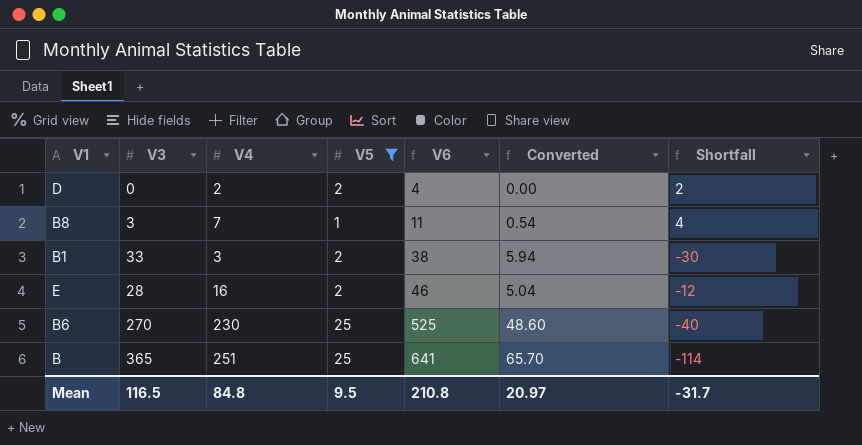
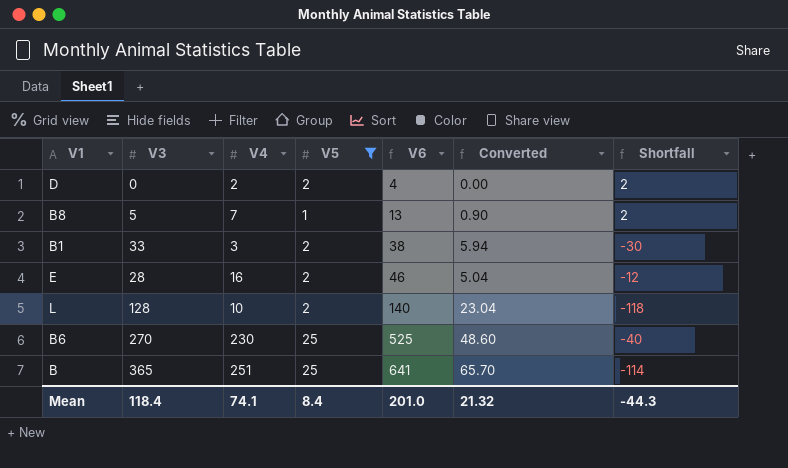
B8 | V3: 3 -> 5
B8 | V6: 11 -> 13
B8 | Converted: 0.54 -> 0.90
B8 | Shortfall: 4 -> 2
row L: none -> 128 | 10 | 2 | 140 | 23.04 | -118
Mean | V3: 116.5 -> 118.4
Mean | V4: 84.8 -> 74.1
Mean | V5: 9.5 -> 8.4
Mean | V6: 210.8 -> 201.0
Mean | Converted: 20.97 -> 21.32
Mean | Shortfall: -31.7 -> -44.3

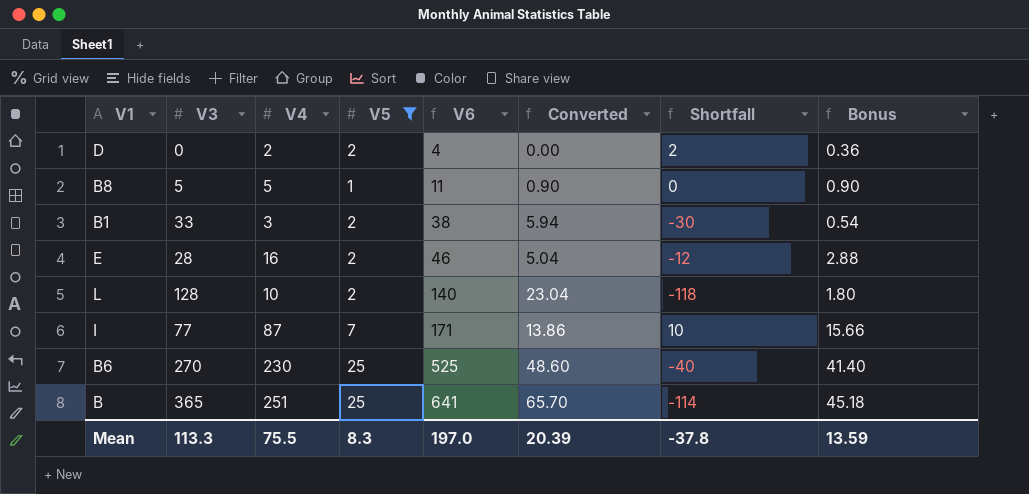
column Bonus | formula: none -> [V4] * 0.18
B8 | V4: 7 -> 5
B8 | V6: 13 -> 11
B8 | Shortfall: 2 -> 0
row I: none -> 77 | 87 | 7 | 171 | 13.86 | 10 | 15.66
Mean | V3: 118.4 -> 113.3
Mean | V4: 74.1 -> 75.5
Mean | V5: 8.4 -> 8.3
Mean | V6: 201.0 -> 197.0
Mean | Converted: 21.32 -> 20.39
Mean | Shortfall: -44.3 -> -37.8

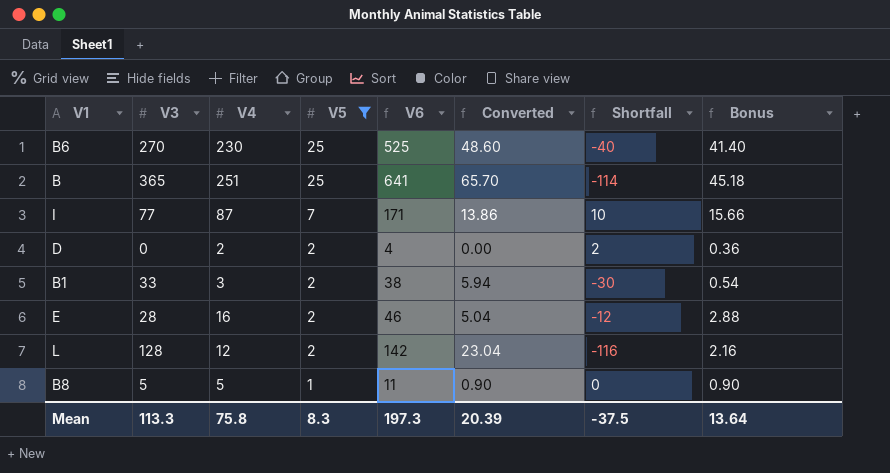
row order: V6 ascending -> V5 descending
L | V4: 10 -> 12
L | V6: 140 -> 142
L | Shortfall: -118 -> -116
L | Bonus: 1.80 -> 2.16
Mean | V4: 75.5 -> 75.8
Mean | V6: 197.0 -> 197.3
Mean | Shortfall: -37.8 -> -37.5
Mean | Bonus: 13.59 -> 13.64

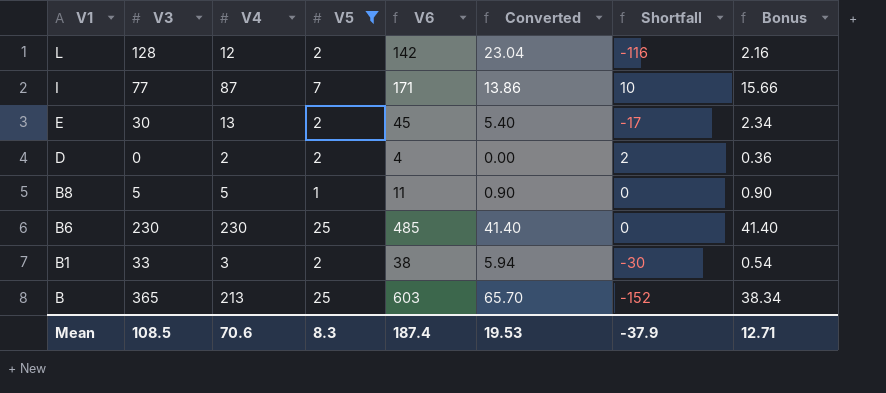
row order: V5 descending -> V1 descending
E | V3: 28 -> 30
E | V4: 16 -> 13
E | V6: 46 -> 45
E | Converted: 5.04 -> 5.40
E | Shortfall: -12 -> -17
E | Bonus: 2.88 -> 2.34
B6 | V3: 270 -> 230
B6 | V6: 525 -> 485
B6 | Converted: 48.60 -> 41.40
B6 | Shortfall: -40 -> 0
B | V4: 251 -> 213
B | V6: 641 -> 603
B | Shortfall: -114 -> -152
B | Bonus: 45.18 -> 38.34
Mean | V3: 113.3 -> 108.5
Mean | V4: 75.8 -> 70.6
Mean | V6: 197.3 -> 187.4
Mean | Converted: 20.39 -> 19.53
Mean | Shortfall: -37.5 -> -37.9
Mean | Bonus: 13.64 -> 12.71

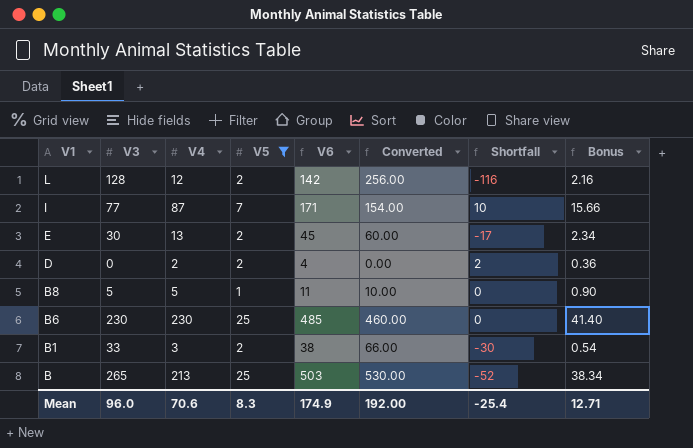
column Converted | formula: [V3] * 0.18 -> [V3] * 2
B | V3: 365 -> 265
B | V6: 603 -> 503
B | Shortfall: -152 -> -52
Mean | V3: 108.5 -> 96.0
Mean | V6: 187.4 -> 174.9
Mean | Converted: 19.53 -> 192.00
Mean | Shortfall: -37.9 -> -25.4

